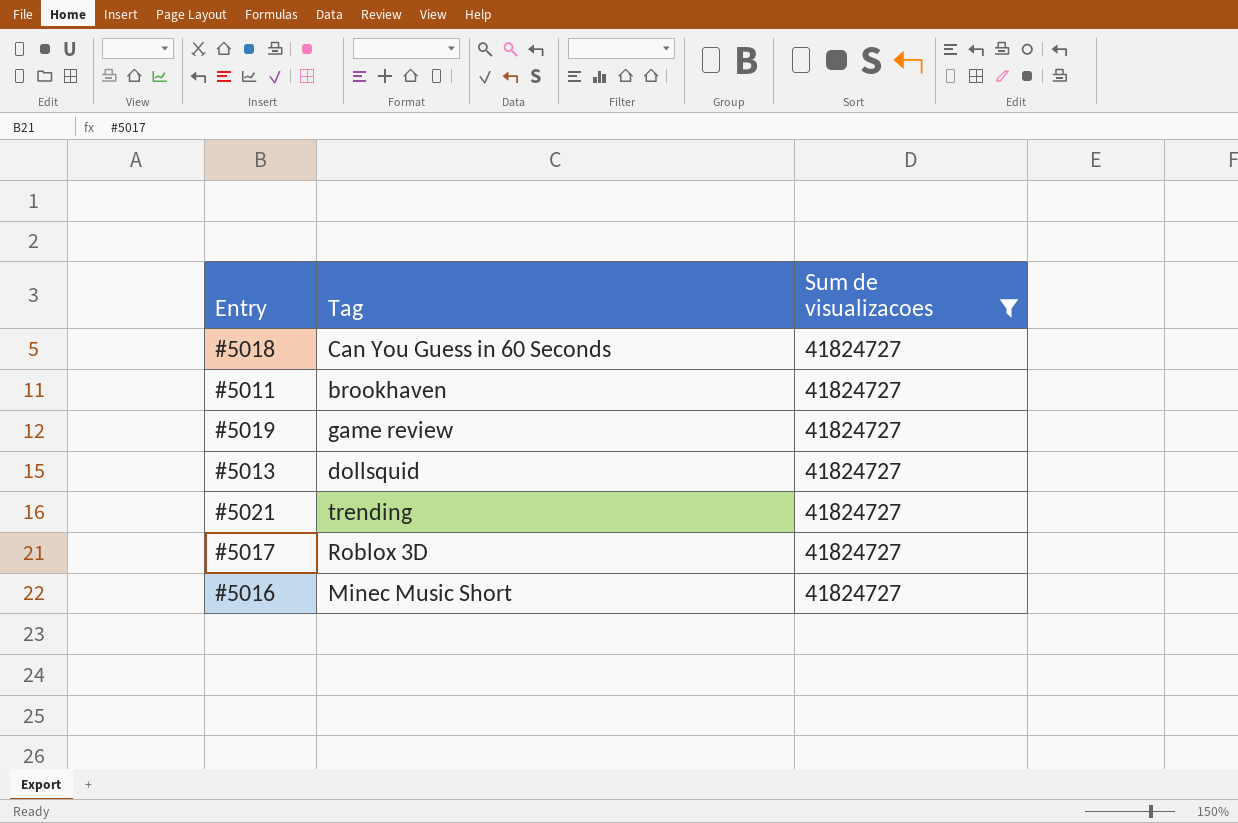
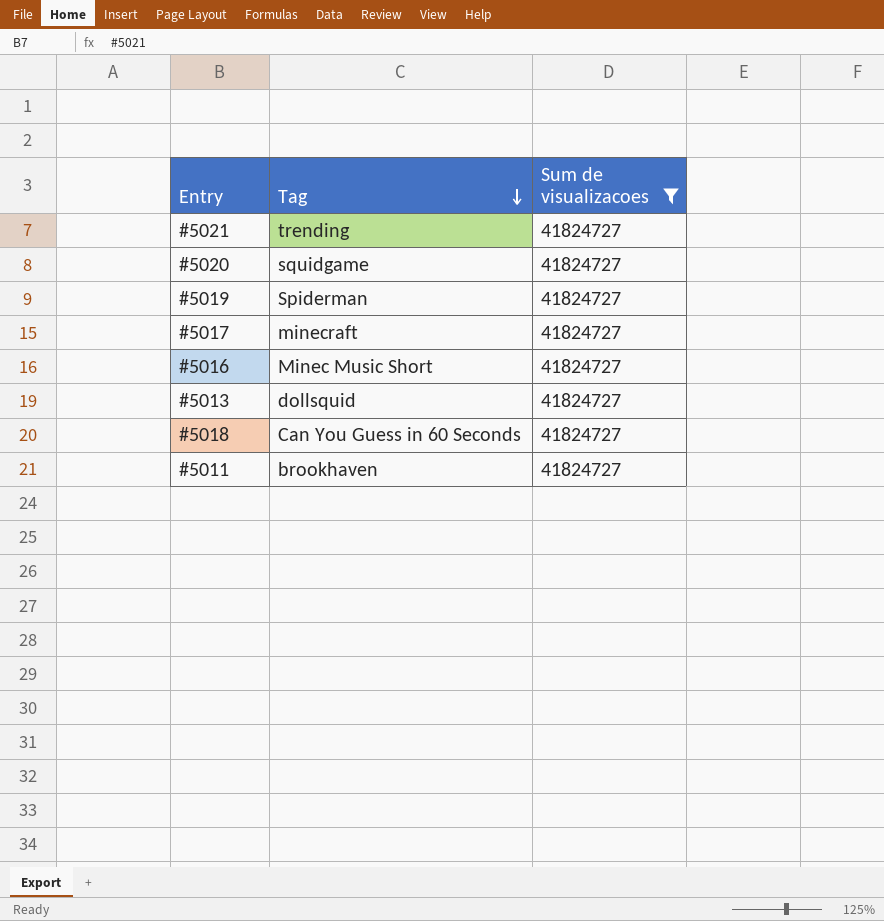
row order: none -> Tag descending
row #5020: none -> squidgame | 41824727
#5019 | Tag: game review -> Spiderman
#5017 | Tag: Roblox 3D -> minecraft

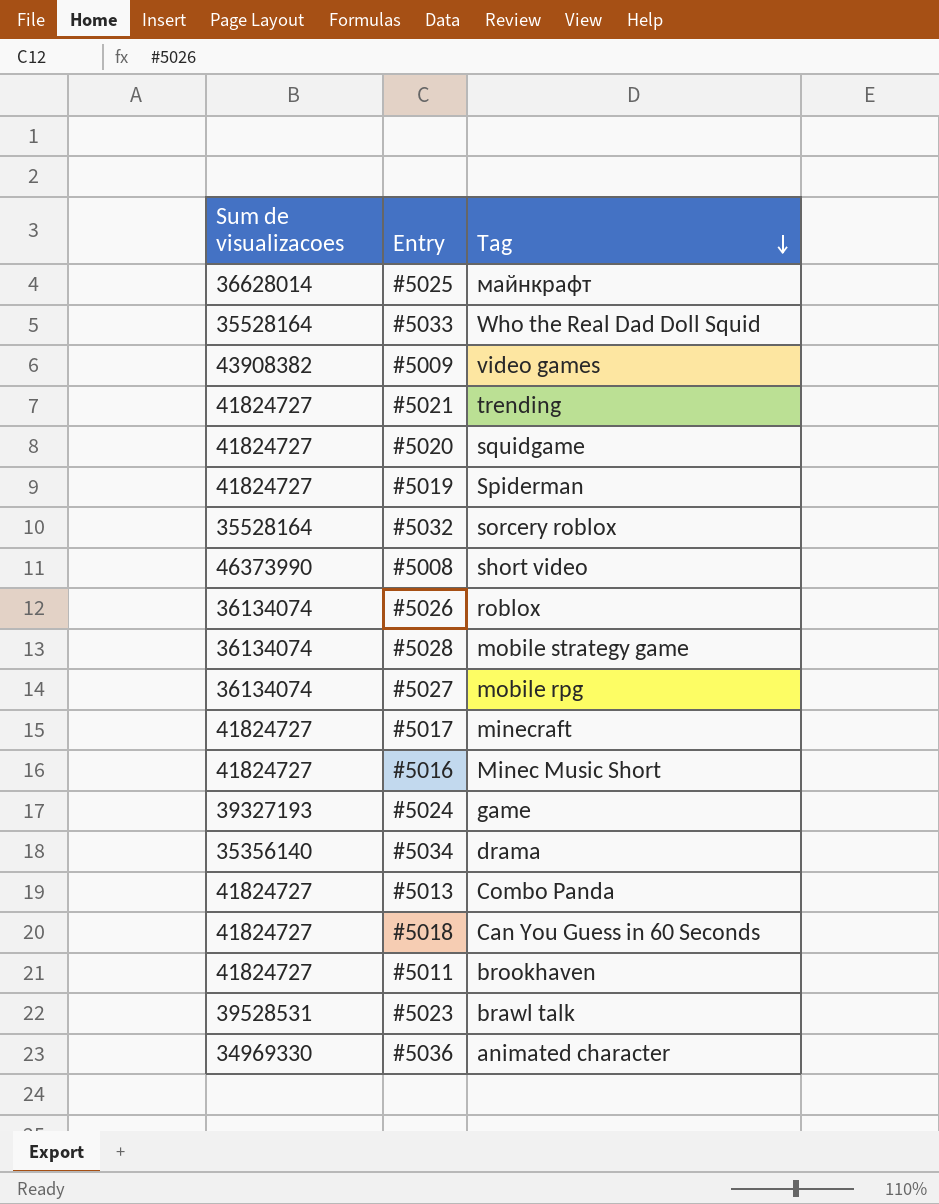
filter: Sum de visualizacoes = 41824727 -> none
column Sum de visualizacoes | position: 3 -> 1
#5013 | Tag: dollsquid -> Combo Panda

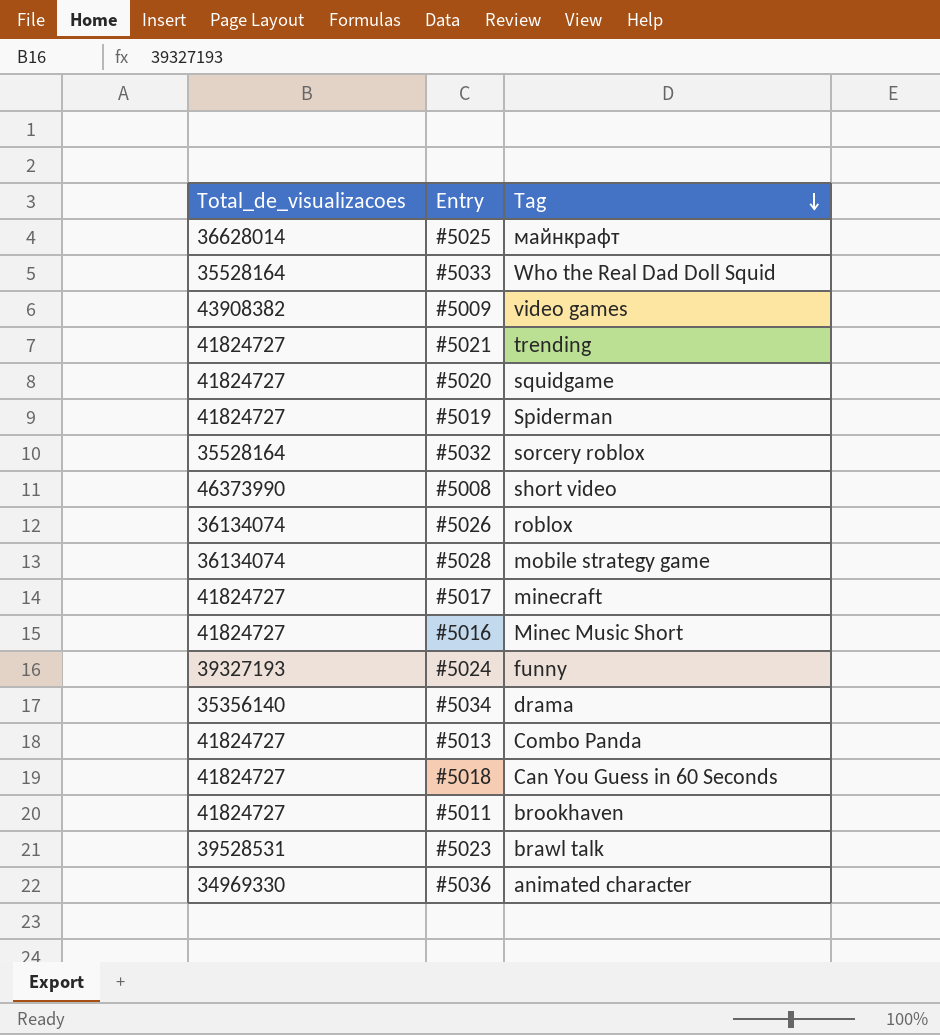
column name: Sum de visualizacoes -> Total_de_visualizacoes
row #5027: 36134074 | mobile rpg -> none
#5024 | Tag: game -> funny

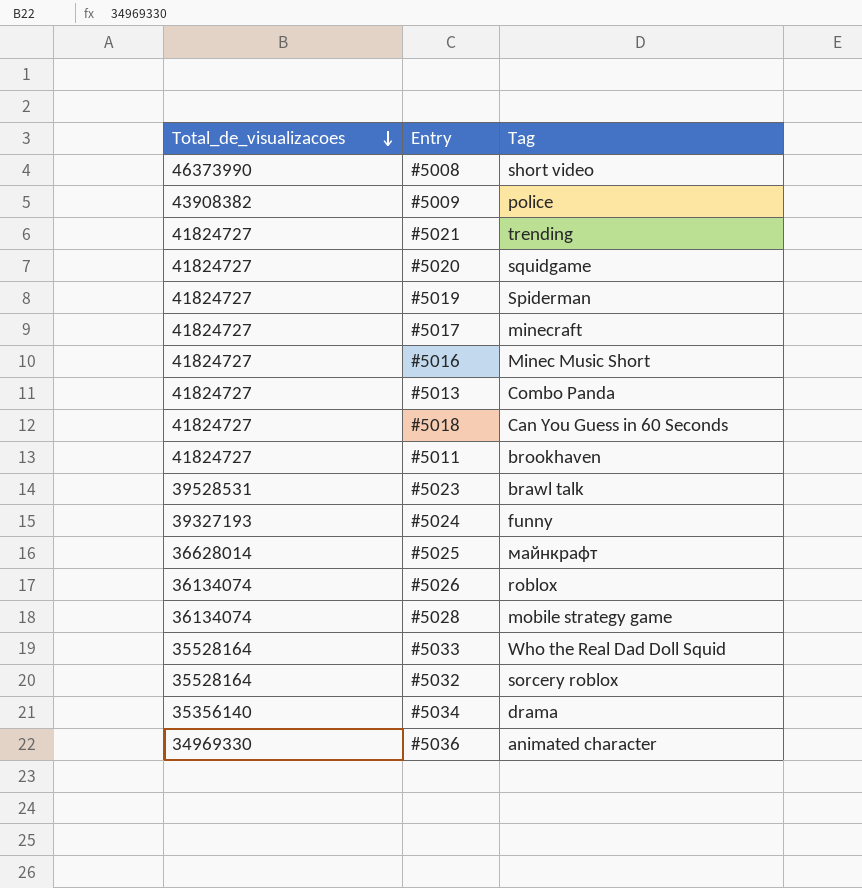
row order: Tag descending -> Total_de_visualizacoes descending
#5009 | Tag: video games -> police

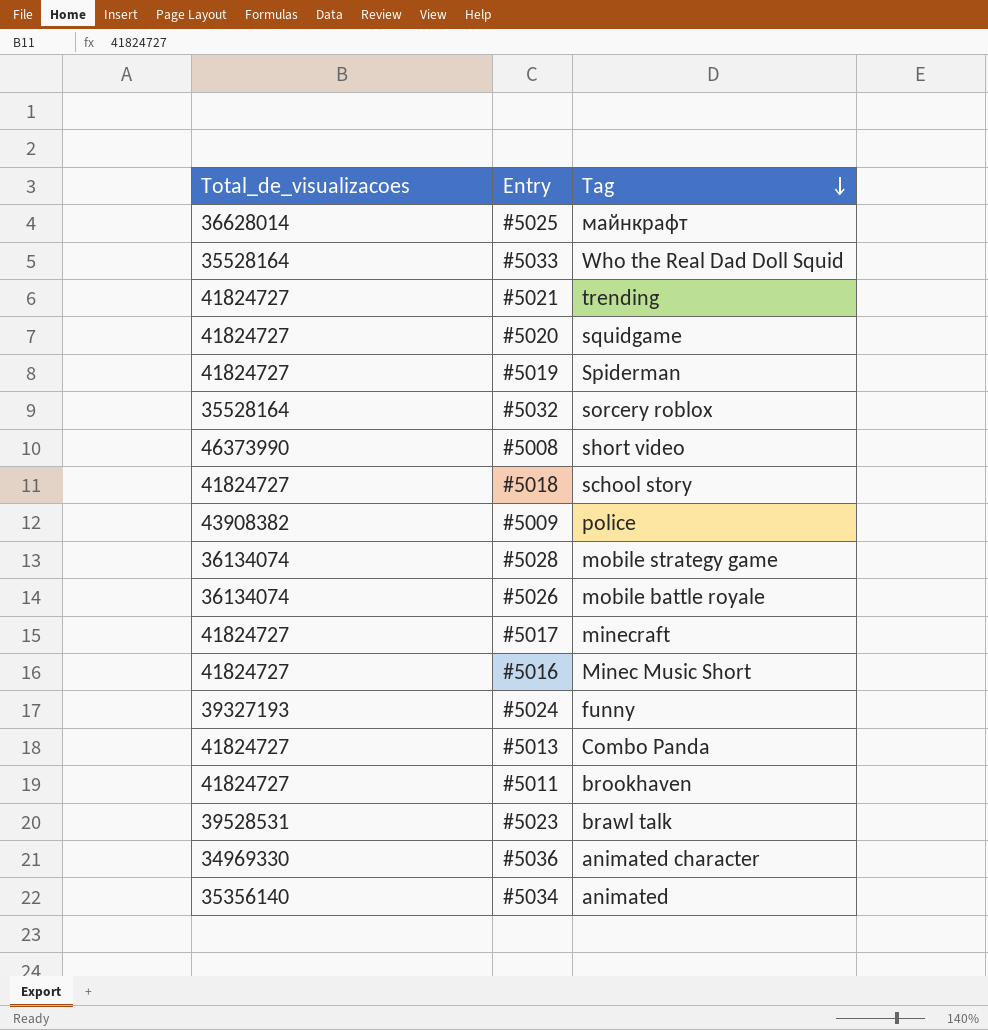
row order: Total_de_visualizacoes descending -> Tag descending
#5018 | Tag: Can You Guess in 60 Seconds -> school story
#5026 | Tag: roblox -> mobile battle royale
#5034 | Tag: drama -> animated

